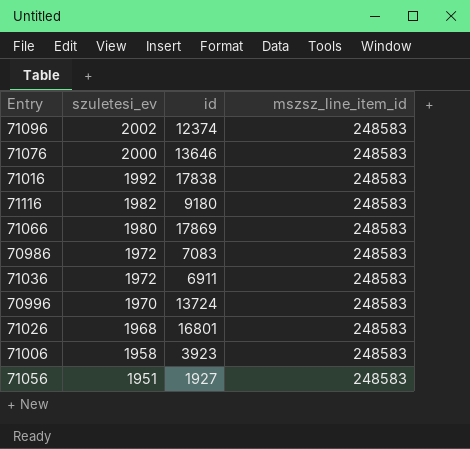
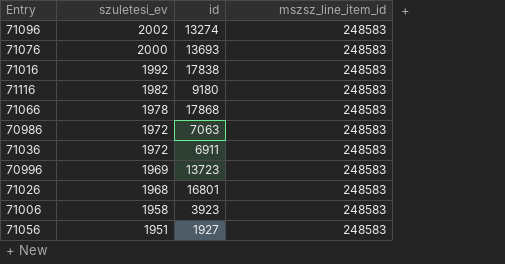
71096 | id: 12374 -> 13274
71076 | id: 13646 -> 13693
71066 | szuletesi_ev: 1980 -> 1978
71066 | id: 17869 -> 17868
70986 | id: 7083 -> 7063
70996 | szuletesi_ev: 1970 -> 1969
70996 | id: 13724 -> 13723

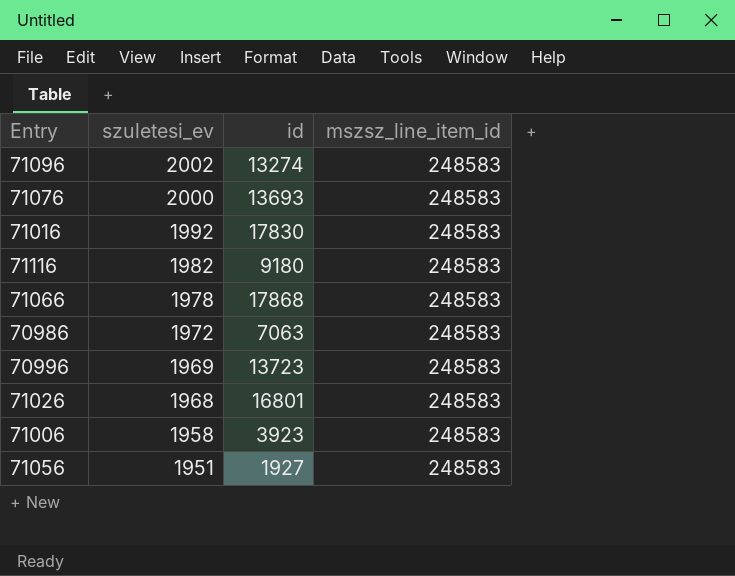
row 71036: 1972 | 6911 | 248583 -> none
71016 | id: 17838 -> 17830

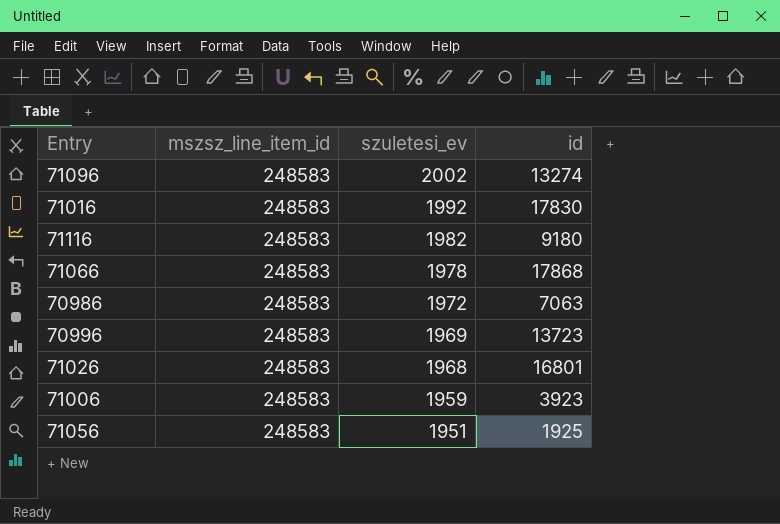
column mszsz_line_item_id | position: 4 -> 2
row 71076: 2000 | 13693 | 248583 -> none
71006 | szuletesi_ev: 1958 -> 1959
71056 | id: 1927 -> 1925

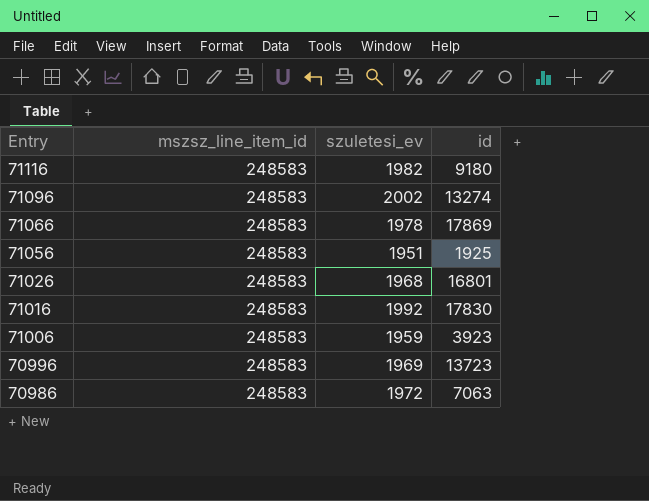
row order: szuletesi_ev descending -> Entry descending
71066 | id: 17868 -> 17869

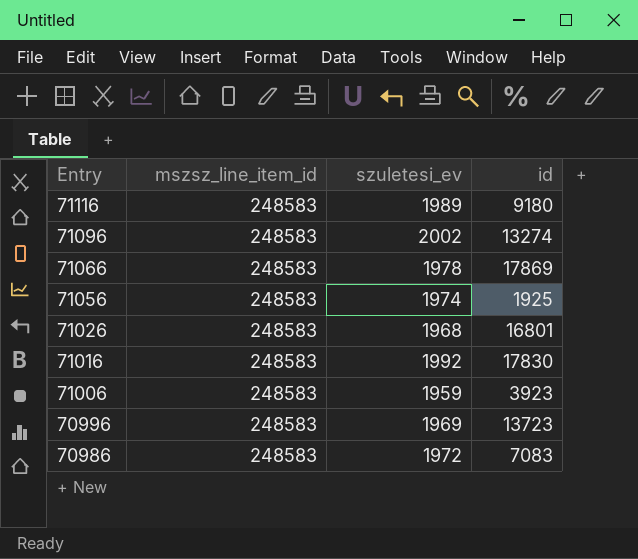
71116 | szuletesi_ev: 1982 -> 1989
71056 | szuletesi_ev: 1951 -> 1974
70986 | id: 7063 -> 7083

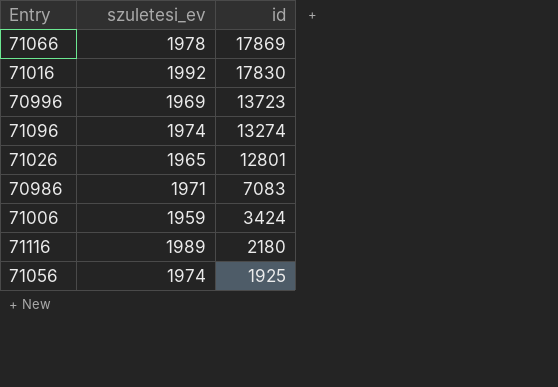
row order: Entry descending -> id descending
column mszsz_line_item_id | position: 2 -> none
71096 | szuletesi_ev: 2002 -> 1974
71026 | szuletesi_ev: 1968 -> 1965
71026 | id: 16801 -> 12801
70986 | szuletesi_ev: 1972 -> 1971
71006 | id: 3923 -> 3424
71116 | id: 9180 -> 2180

